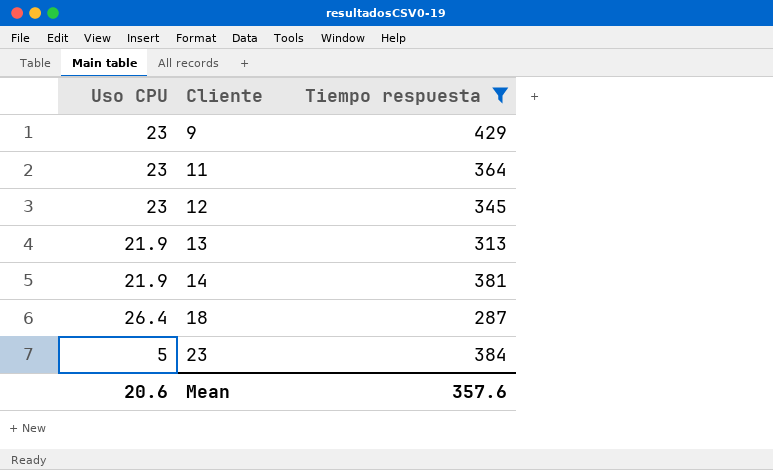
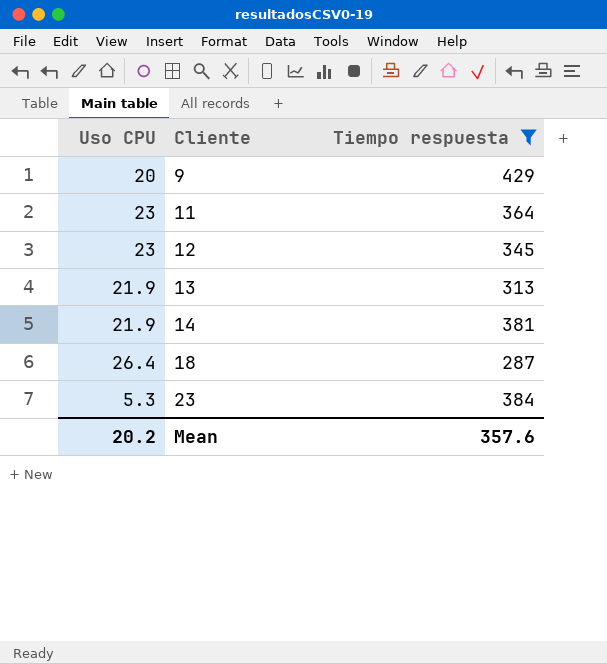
9 | Uso CPU: 23 -> 20
23 | Uso CPU: 5 -> 5.3
Mean | Uso CPU: 20.6 -> 20.2

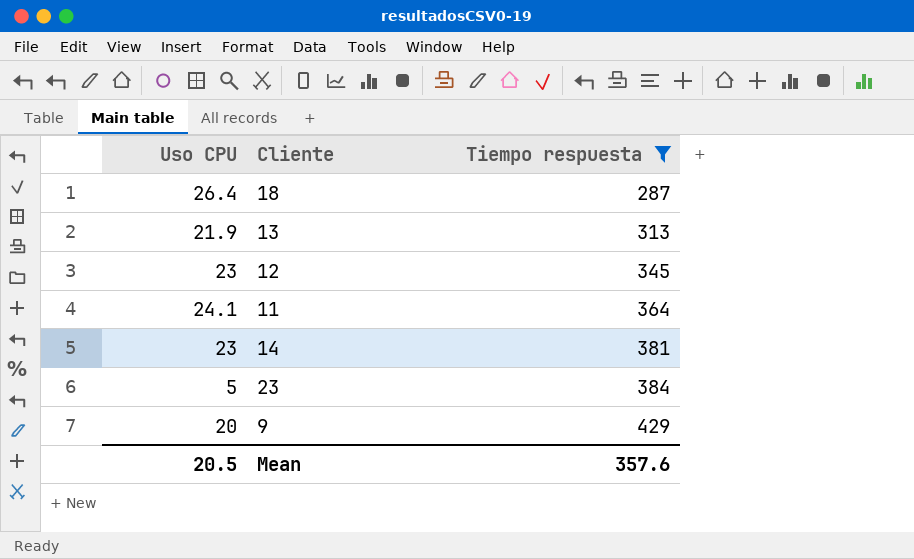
row order: Cliente ascending -> Tiempo respuesta ascending
11 | Uso CPU: 23 -> 24.1
14 | Uso CPU: 21.9 -> 23
23 | Uso CPU: 5.3 -> 5
Mean | Uso CPU: 20.2 -> 20.5

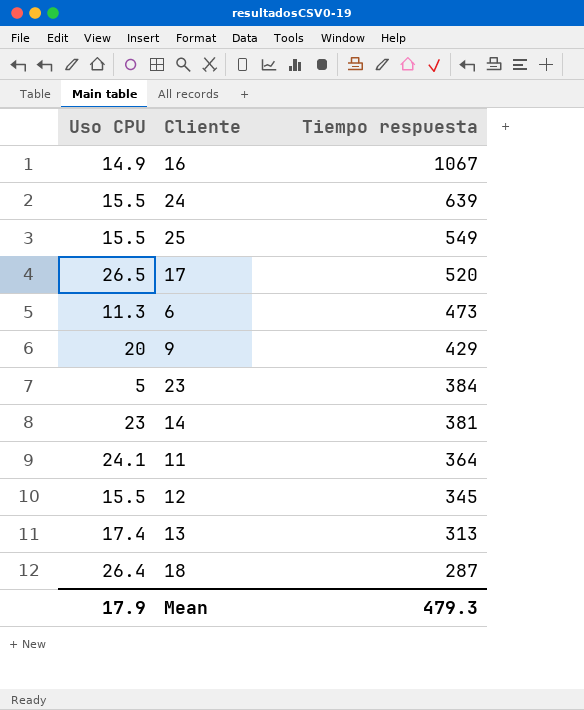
filter: Tiempo respuesta <= 429 -> none
row order: Tiempo respuesta ascending -> Tiempo respuesta descending
12 | Uso CPU: 23 -> 15.5
13 | Uso CPU: 21.9 -> 17.4
Mean | Uso CPU: 20.5 -> 17.9
Mean | Tiempo respuesta: 357.6 -> 479.3

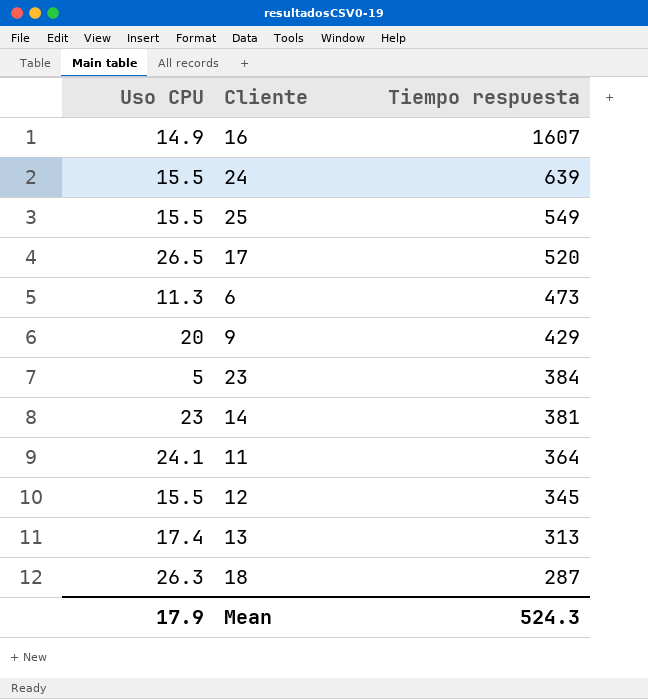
16 | Tiempo respuesta: 1067 -> 1607
18 | Uso CPU: 26.4 -> 26.3
Mean | Tiempo respuesta: 479.3 -> 524.3

